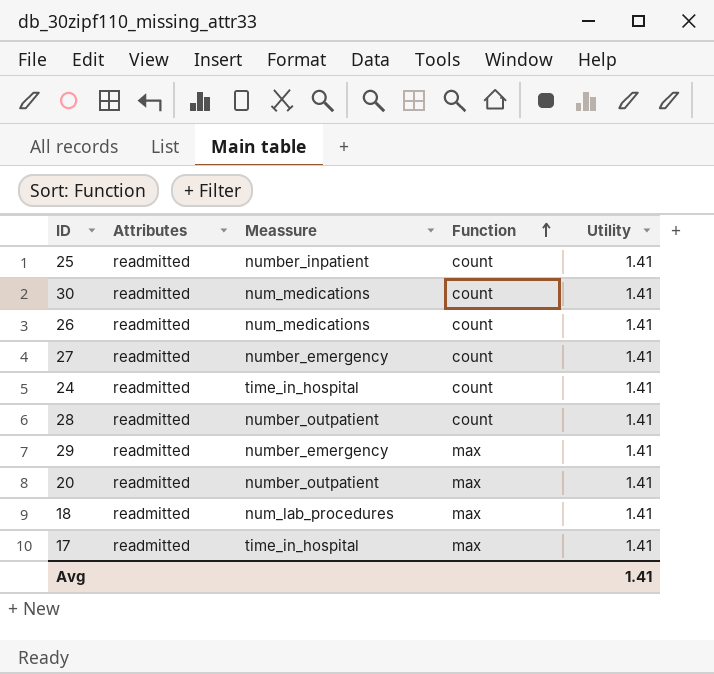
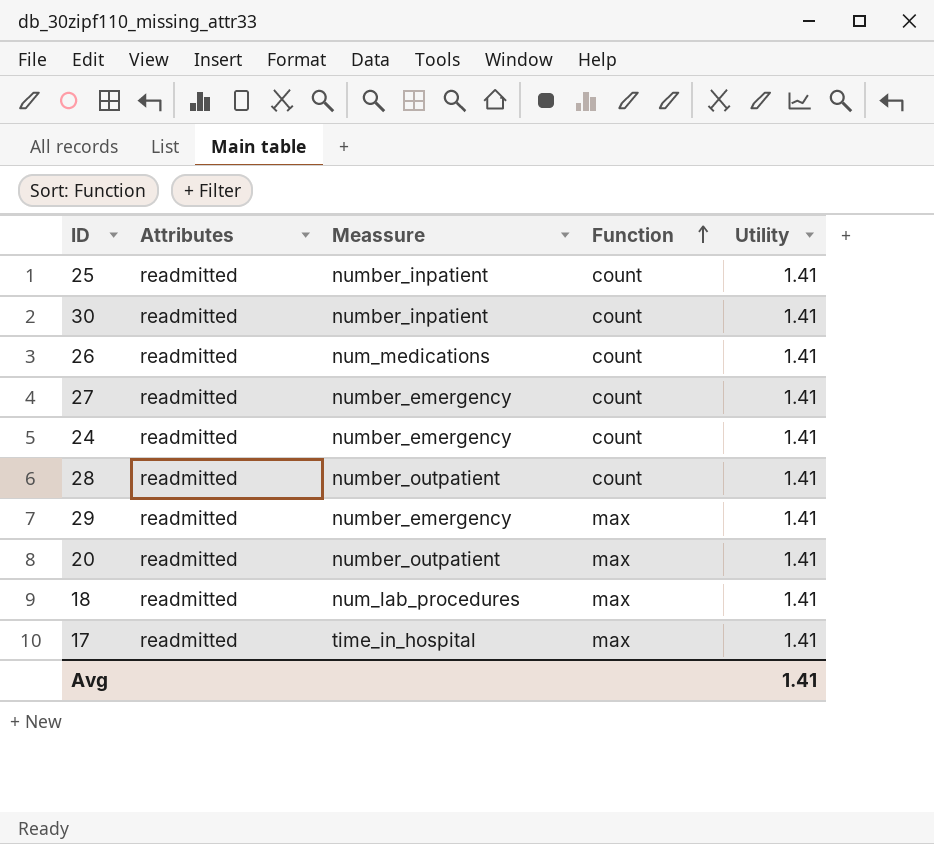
30 | Meassure: num_medications -> number_inpatient
24 | Meassure: time_in_hospital -> number_emergency

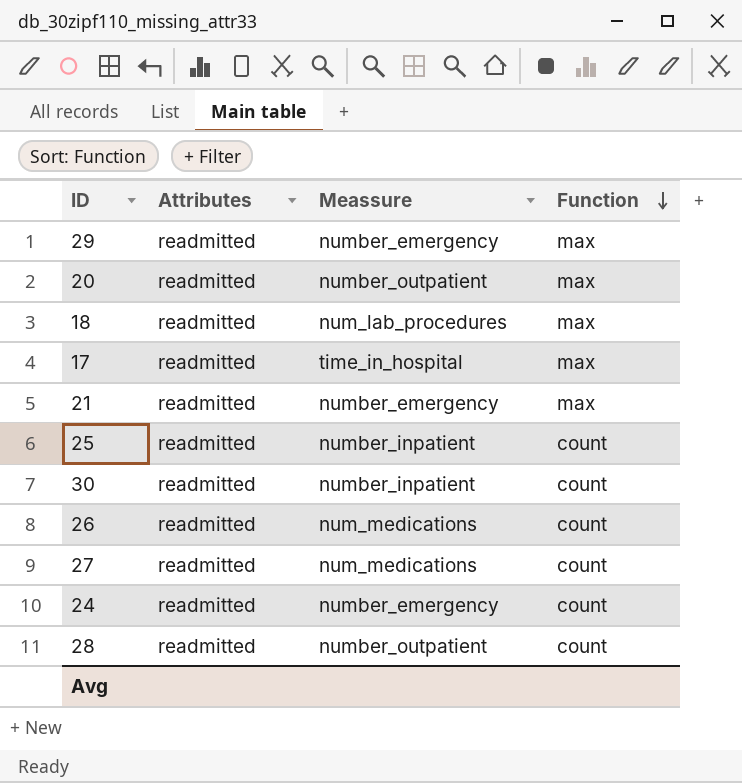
row order: Function ascending -> Function descending
column Utility | position: 5 -> none
row 21: none -> readmitted | number_emergency | max
27 | Meassure: number_emergency -> num_medications

